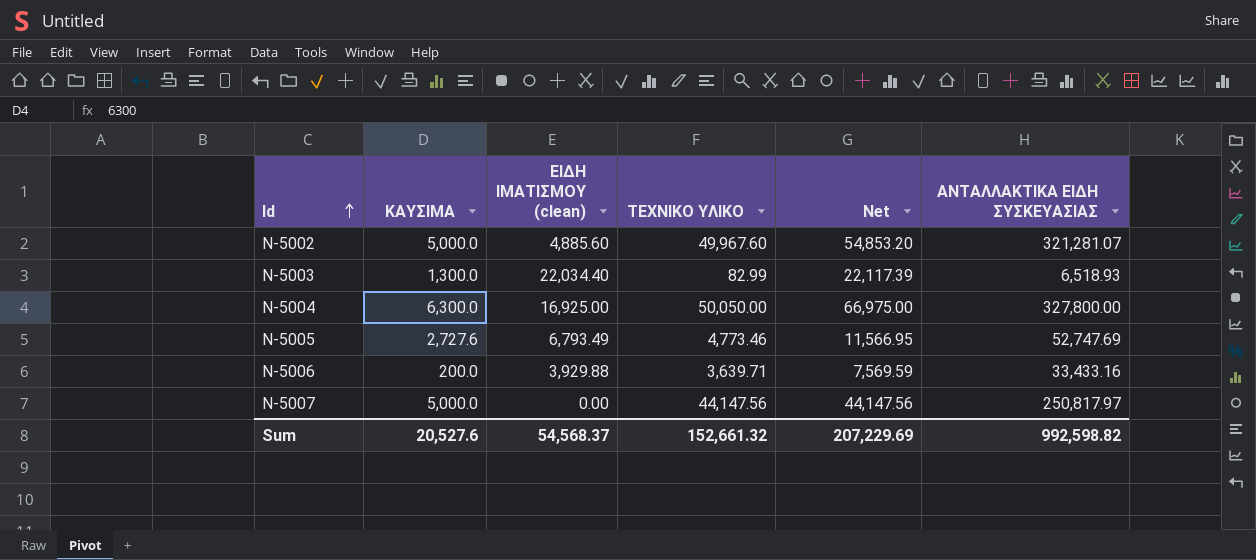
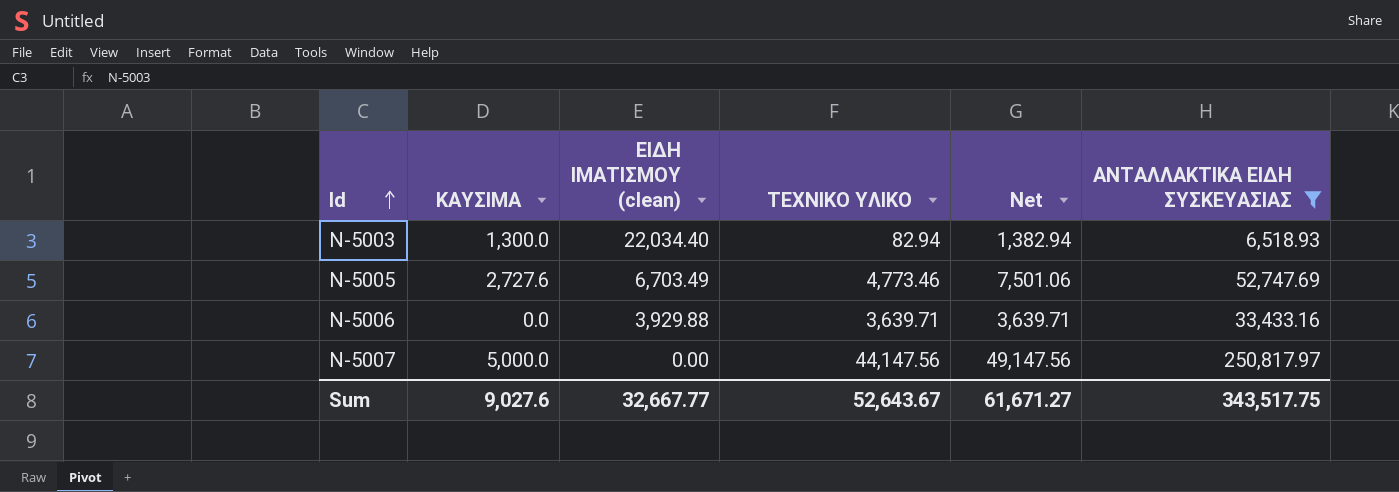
filter: none -> ΑΝΤΑΛΛΑΚΤΙΚΑ ΕΙΔΗ ΣΥΣΚΕΥΑΣΙΑΣ <= 250,817.97
column Net | formula: [ΕΙΔΗ ΙΜΑΤΙΣΜΟΥ (clean)] + [ΤΕΧΝΙΚΟ ΥΛΙΚΟ] -> [ΚΑΥΣΙΜΑ] + [ΤΕΧΝΙΚΟ ΥΛΙΚΟ]
N-5003 | ΤΕΧΝΙΚΟ ΥΛΙΚΟ: 82.99 -> 82.94
N-5005 | ΕΙΔΗ ΙΜΑΤΙΣΜΟΥ (clean): 6,793.49 -> 6,703.49
N-5006 | ΚΑΥΣΙΜΑ: 200.0 -> 0.0
Sum | ΚΑΥΣΙΜΑ: 20,527.6 -> 9,027.6
Sum | ΕΙΔΗ ΙΜΑΤΙΣΜΟΥ (clean): 54,568.37 -> 32,667.77
Sum | ΤΕΧΝΙΚΟ ΥΛΙΚΟ: 152,661.32 -> 52,643.67
Sum | Net: 207,229.69 -> 61,671.27
Sum | ΑΝΤΑΛΛΑΚΤΙΚΑ ΕΙΔΗ ΣΥΣΚΕΥΑΣΙΑΣ: 992,598.82 -> 343,517.75

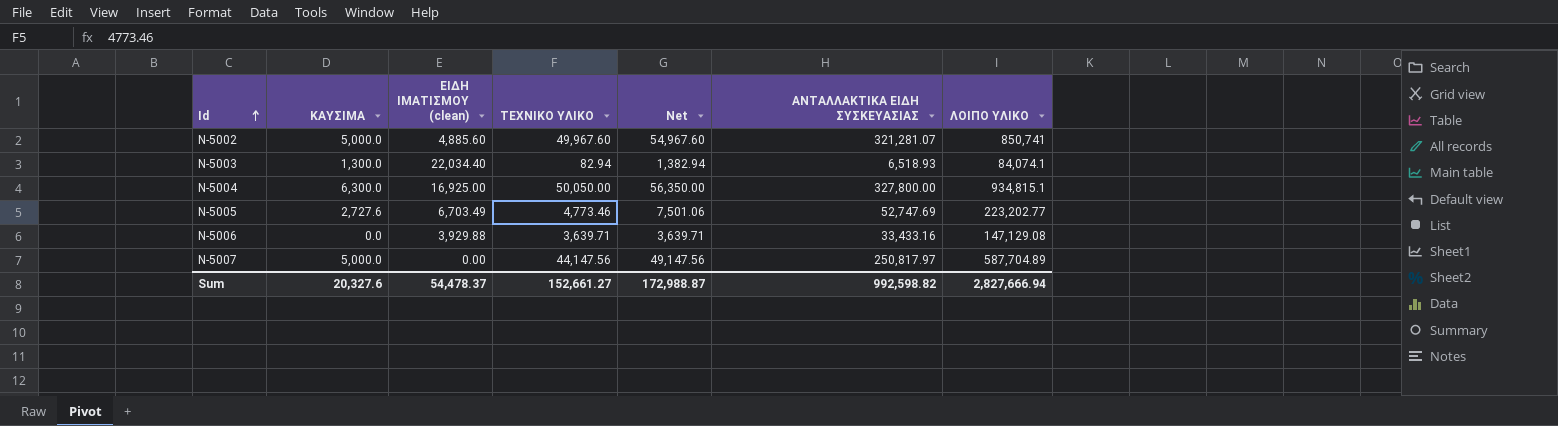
filter: ΑΝΤΑΛΛΑΚΤΙΚΑ ΕΙΔΗ ΣΥΣΚΕΥΑΣΙΑΣ <= 250,817.97 -> none
column ΛΟΙΠΟ ΥΛΙΚΟ | position: none -> 7
Sum | ΚΑΥΣΙΜΑ: 9,027.6 -> 20,327.6
Sum | ΕΙΔΗ ΙΜΑΤΙΣΜΟΥ (clean): 32,667.77 -> 54,478.37
Sum | ΤΕΧΝΙΚΟ ΥΛΙΚΟ: 52,643.67 -> 152,661.27
Sum | Net: 61,671.27 -> 172,988.87
Sum | ΑΝΤΑΛΛΑΚΤΙΚΑ ΕΙΔΗ ΣΥΣΚΕΥΑΣΙΑΣ: 343,517.75 -> 992,598.82

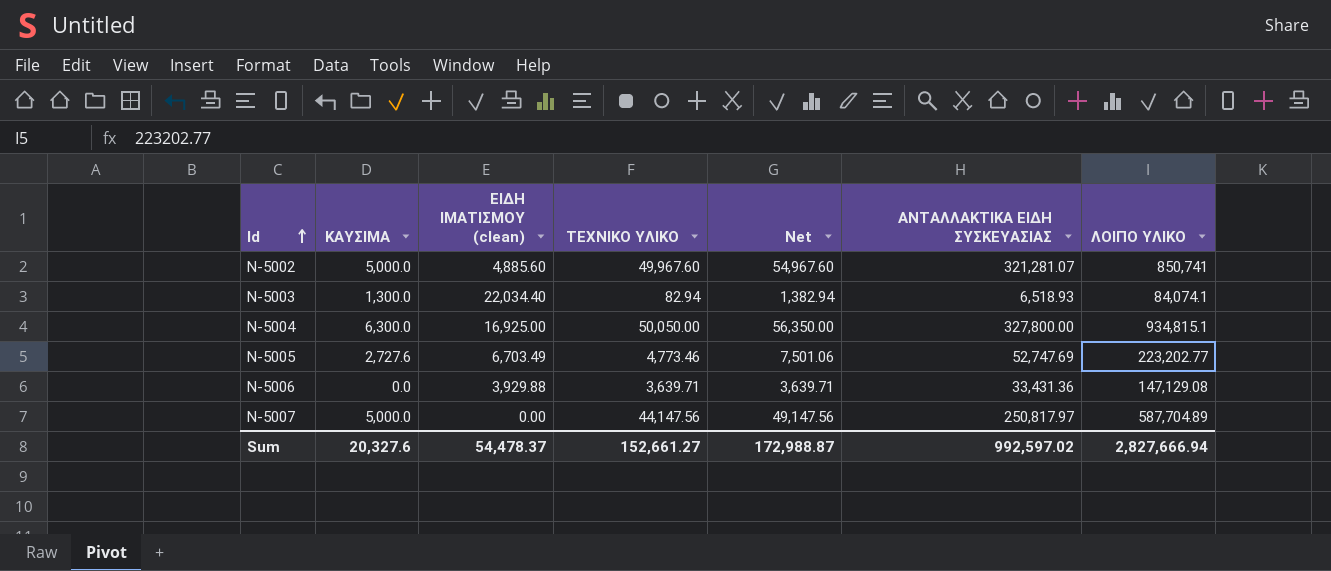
N-5006 | ΑΝΤΑΛΛΑΚΤΙΚΑ ΕΙΔΗ ΣΥΣΚΕΥΑΣΙΑΣ: 33,433.16 -> 33,431.36
Sum | ΑΝΤΑΛΛΑΚΤΙΚΑ ΕΙΔΗ ΣΥΣΚΕΥΑΣΙΑΣ: 992,598.82 -> 992,597.02

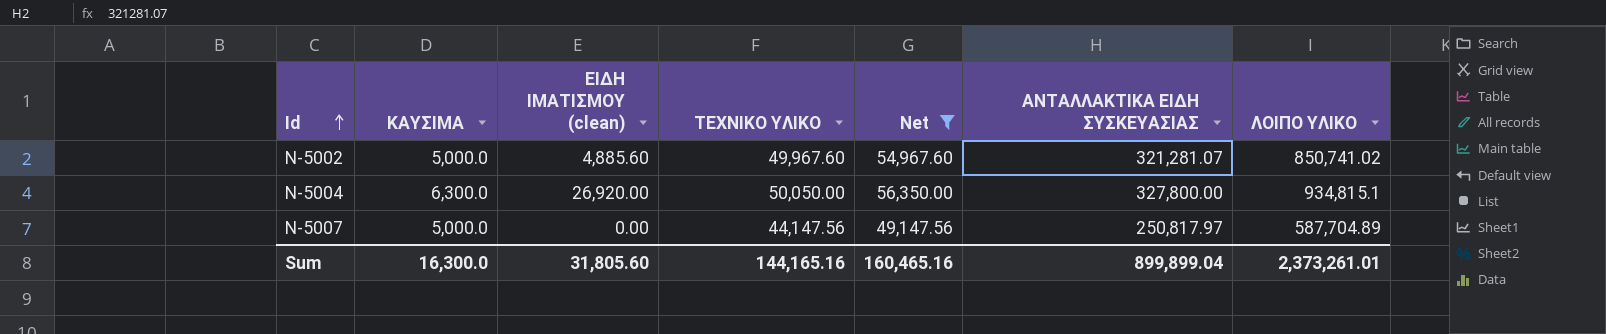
filter: none -> Net >= 49,147.56
N-5002 | ΛΟΙΠΟ ΥΛΙΚΟ: 850,741 -> 850,741.02
N-5004 | ΕΙΔΗ ΙΜΑΤΙΣΜΟΥ (clean): 16,925.00 -> 26,920.00
Sum | ΚΑΥΣΙΜΑ: 20,327.6 -> 16,300.0
Sum | ΕΙΔΗ ΙΜΑΤΙΣΜΟΥ (clean): 54,478.37 -> 31,805.60
Sum | ΤΕΧΝΙΚΟ ΥΛΙΚΟ: 152,661.27 -> 144,165.16
Sum | Net: 172,988.87 -> 160,465.16
Sum | ΑΝΤΑΛΛΑΚΤΙΚΑ ΕΙΔΗ ΣΥΣΚΕΥΑΣΙΑΣ: 992,597.02 -> 899,899.04
Sum | ΛΟΙΠΟ ΥΛΙΚΟ: 2,827,666.94 -> 2,373,261.01

